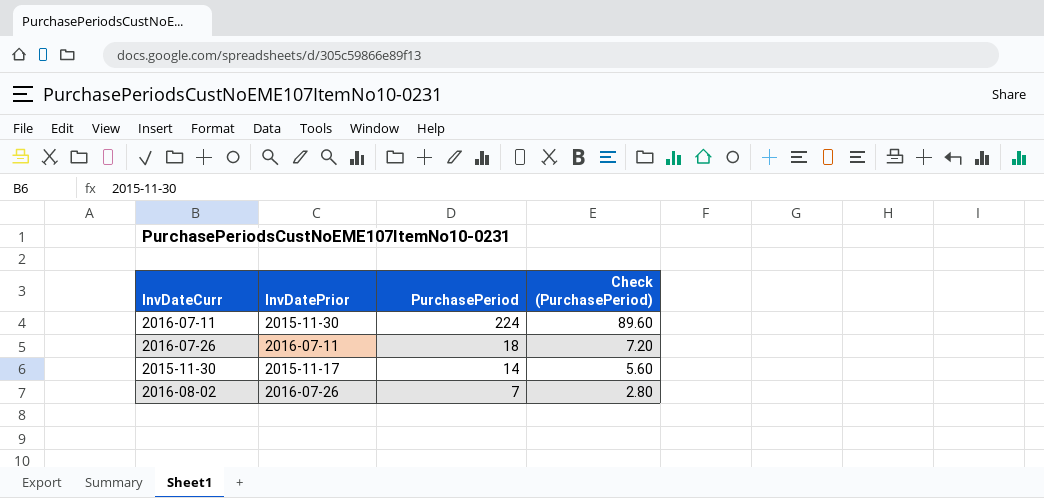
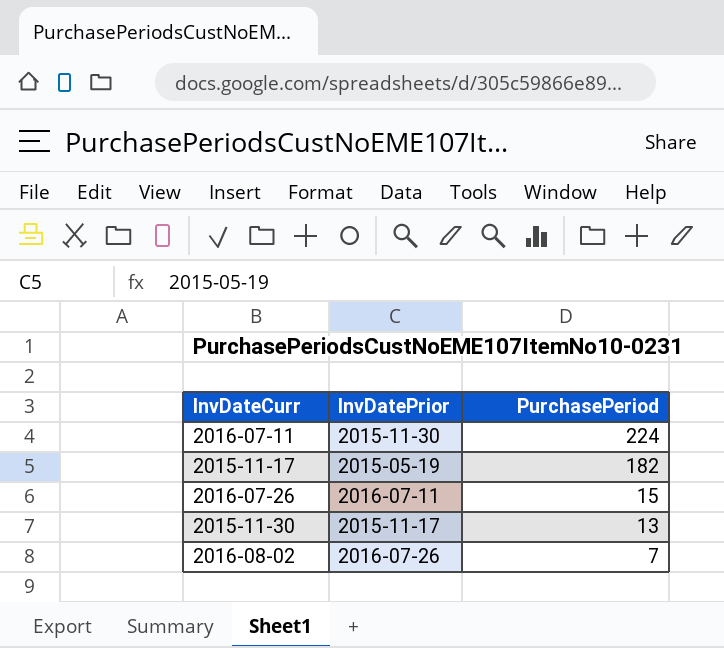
column Check (PurchasePeriod) | formula: [PurchasePeriod] * 0.4 -> none
row 2015-11-17: none -> 2015-05-19 | 182
2016-07-26 | PurchasePeriod: 18 -> 15
2015-11-30 | PurchasePeriod: 14 -> 13

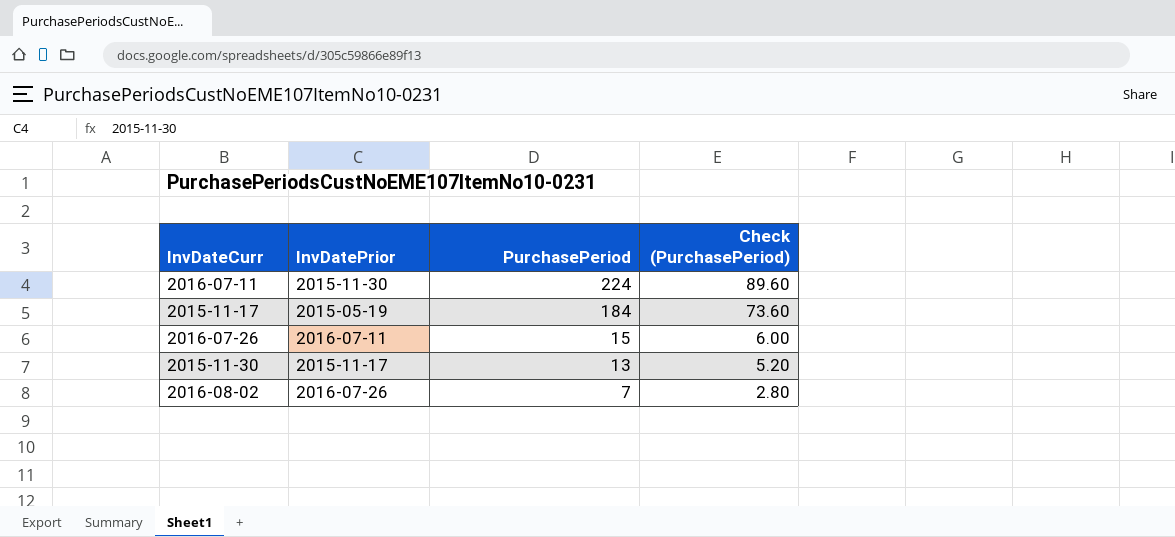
column Check (PurchasePeriod) | formula: none -> [PurchasePeriod] * 0.4
2015-11-17 | PurchasePeriod: 182 -> 184

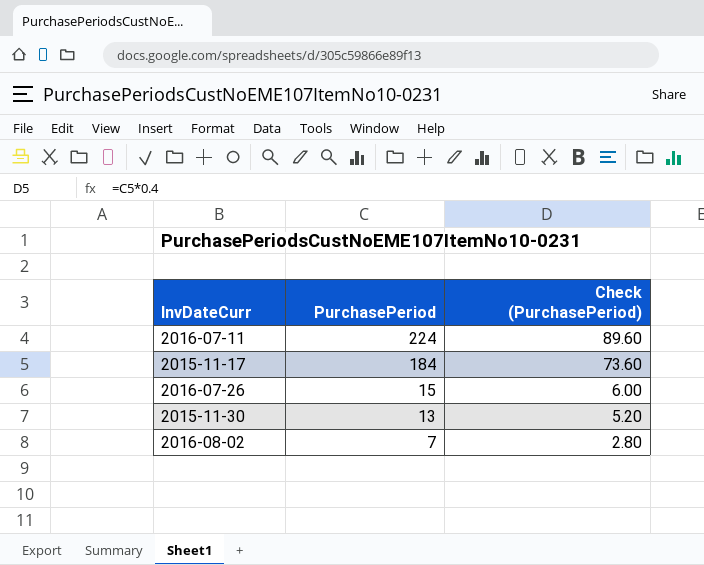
column InvDatePrior | position: 2 -> none

